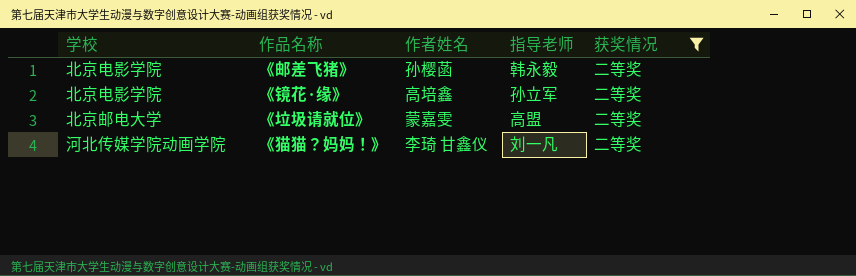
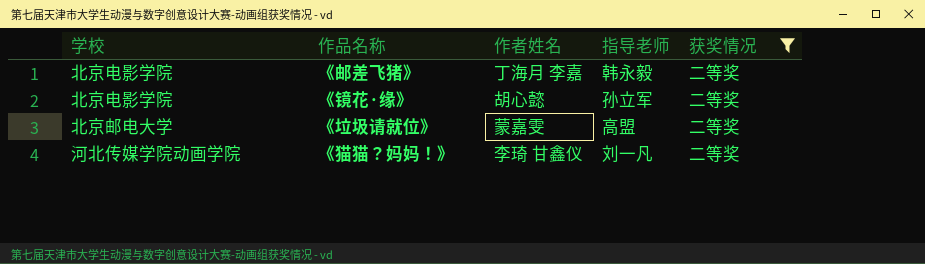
《邮差飞猪》 | 作者姓名: 孙樱菡 -> 丁海月 李嘉
《镜花·缘》 | 作者姓名: 高培鑫 -> 胡心懿

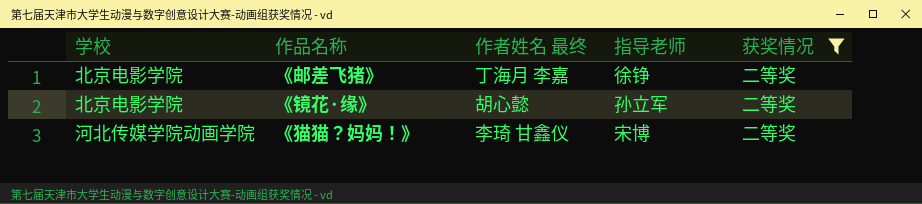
column name: 作者姓名 -> 作者姓名 最终
row 《垃圾请就位》: 北京邮电大学 | 蒙嘉雯 | 高盟 | 二等奖 -> none
《邮差飞猪》 | 指导老师: 韩永毅 -> 徐铮
《猫猫？妈妈！》 | 指导老师: 刘一凡 -> 宋博

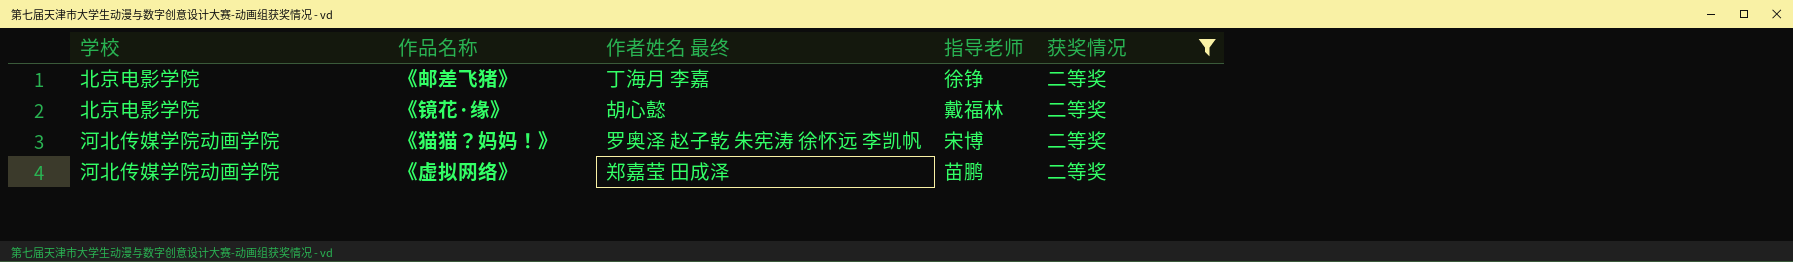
《镜花·缘》 | 指导老师: 孙立军 -> 戴福林
《猫猫？妈妈！》 | 作者姓名 最终: 李琦 甘鑫仪 -> 罗奥泽 赵子乾 朱宪涛 徐怀远 李凯帆
row 《虚拟网络》: none -> 河北传媒学院动画学院 | 郑嘉莹 田成泽 | 苗鹏 | 二等奖

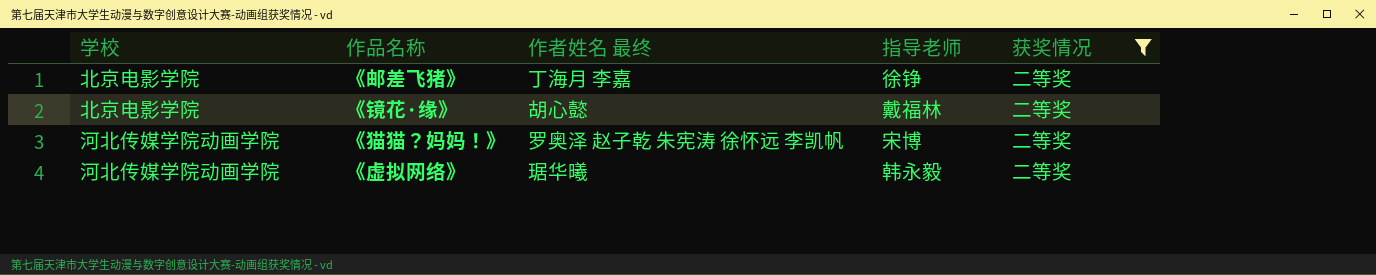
《虚拟网络》 | 作者姓名 最终: 郑嘉莹 田成泽 -> 琚华曦
《虚拟网络》 | 指导老师: 苗鹏 -> 韩永毅

